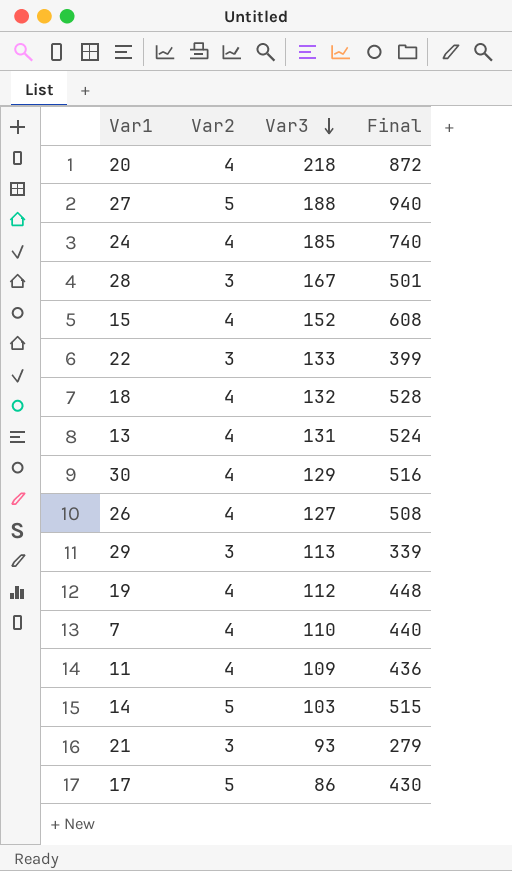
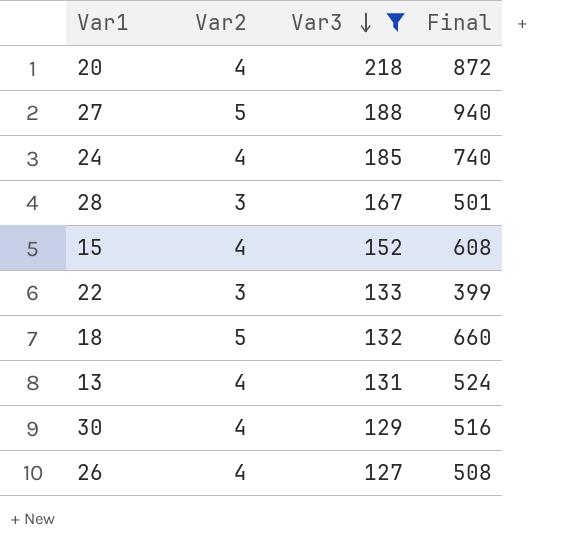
filter: none -> Var3 >= 127
18 | Var2: 4 -> 5
18 | Final: 528 -> 660

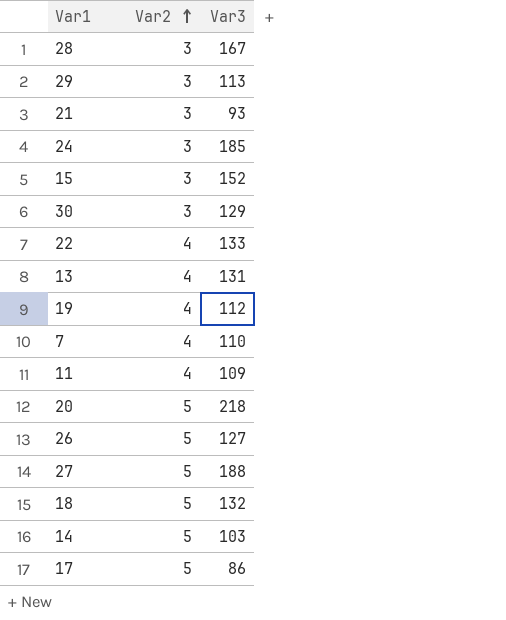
filter: Var3 >= 127 -> none
row order: Var3 descending -> Var2 ascending
column Final | formula: [Var2] * [Var3] -> none
24 | Var2: 4 -> 3
15 | Var2: 4 -> 3
30 | Var2: 4 -> 3
22 | Var2: 3 -> 4
20 | Var2: 4 -> 5
26 | Var2: 4 -> 5

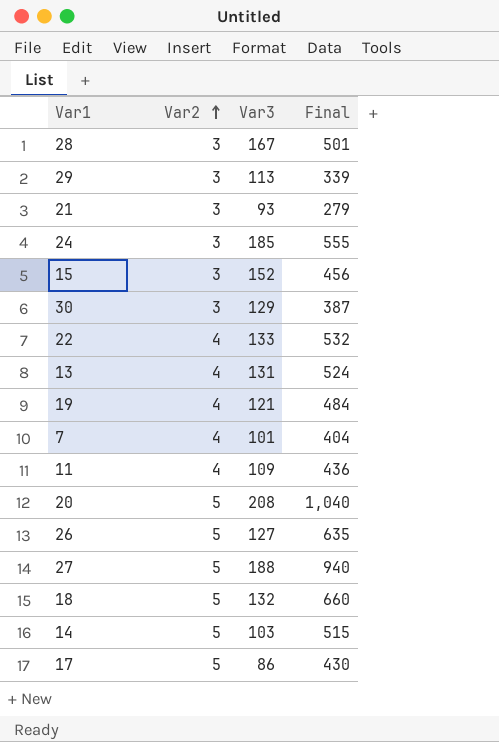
column Final | formula: none -> [Var2] * [Var3]
19 | Var3: 112 -> 121
7 | Var3: 110 -> 101
20 | Var3: 218 -> 208

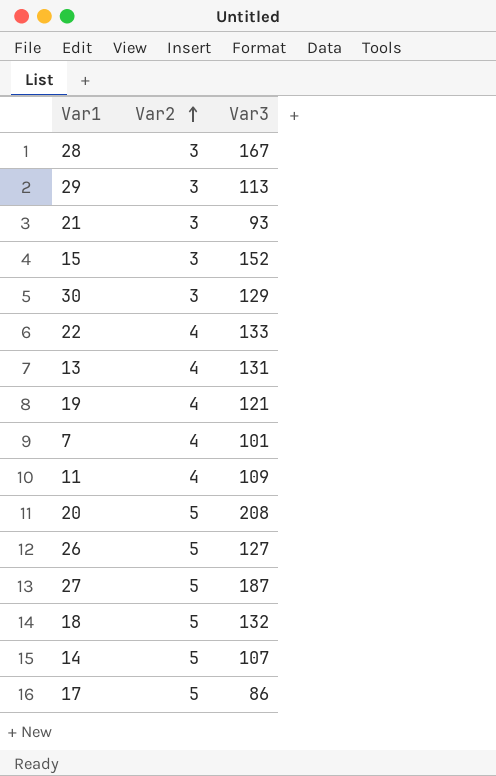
column Final | formula: [Var2] * [Var3] -> none
row 24: 3 | 185 | 555 -> none
27 | Var3: 188 -> 187
14 | Var3: 103 -> 107

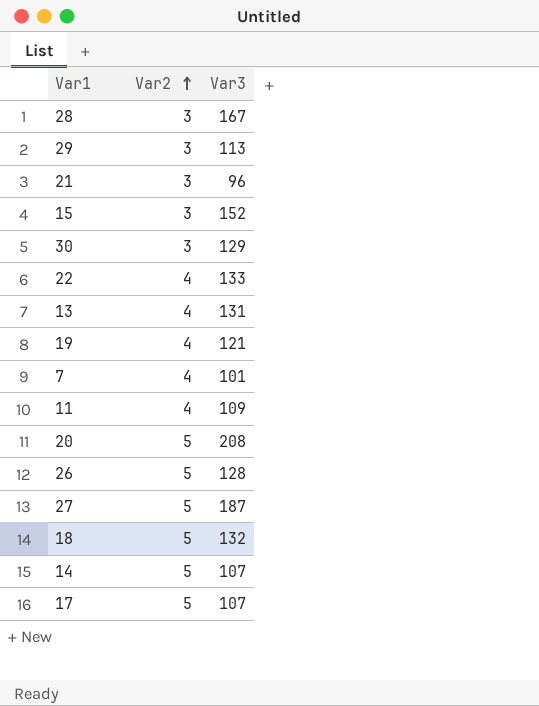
21 | Var3: 93 -> 96
26 | Var3: 127 -> 128
17 | Var3: 86 -> 107

